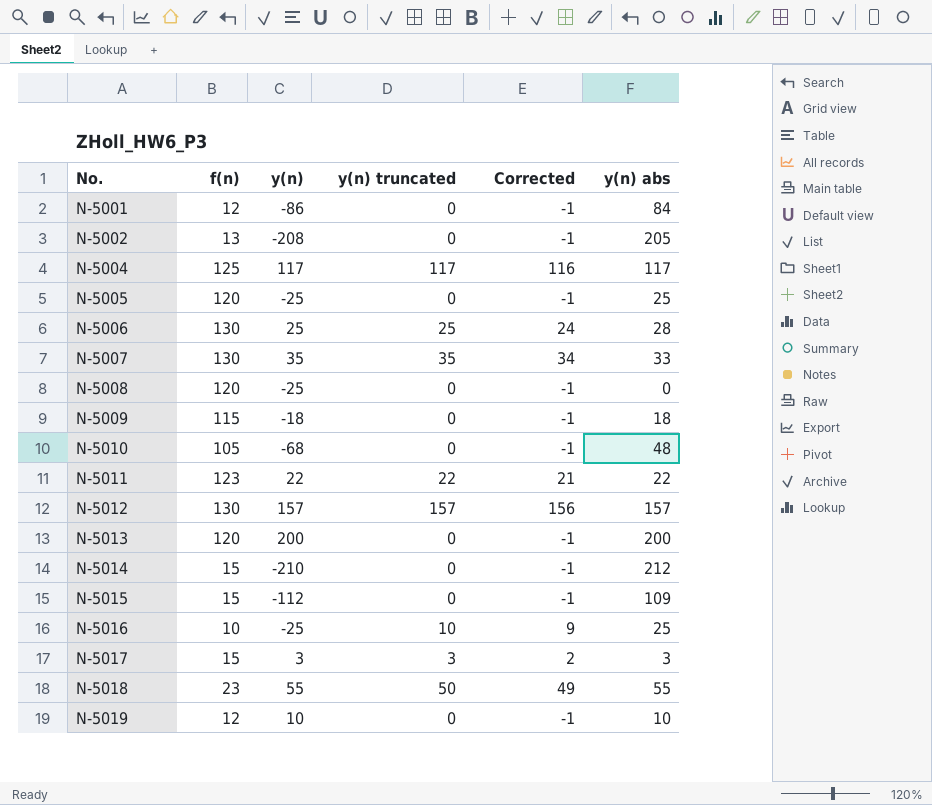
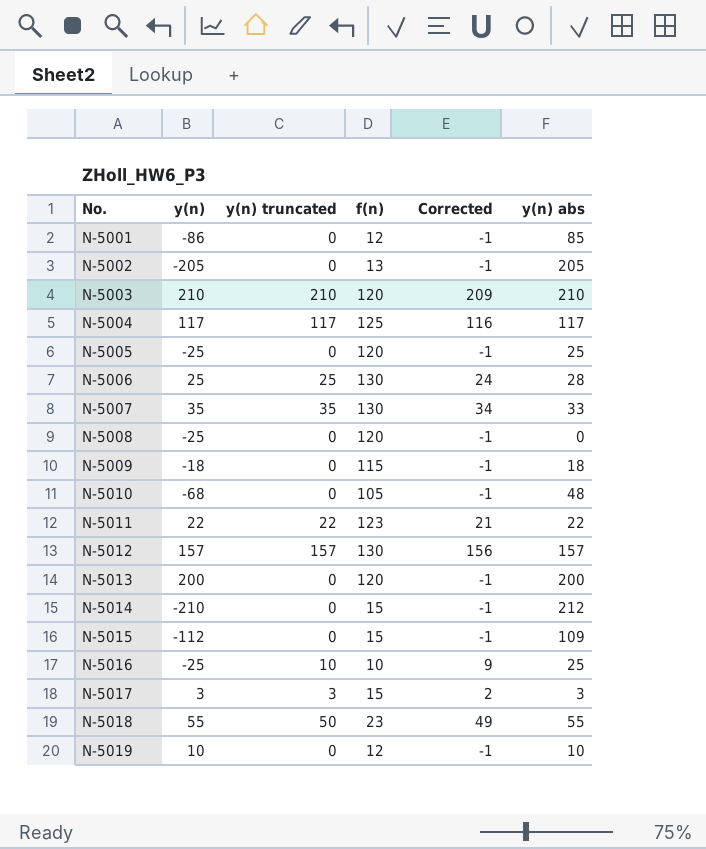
column f(n) | position: 2 -> 4
N-5001 | y(n) abs: 84 -> 85
N-5002 | y(n): -208 -> -205
row N-5003: none -> 210 | 210 | 120 | 209 | 210

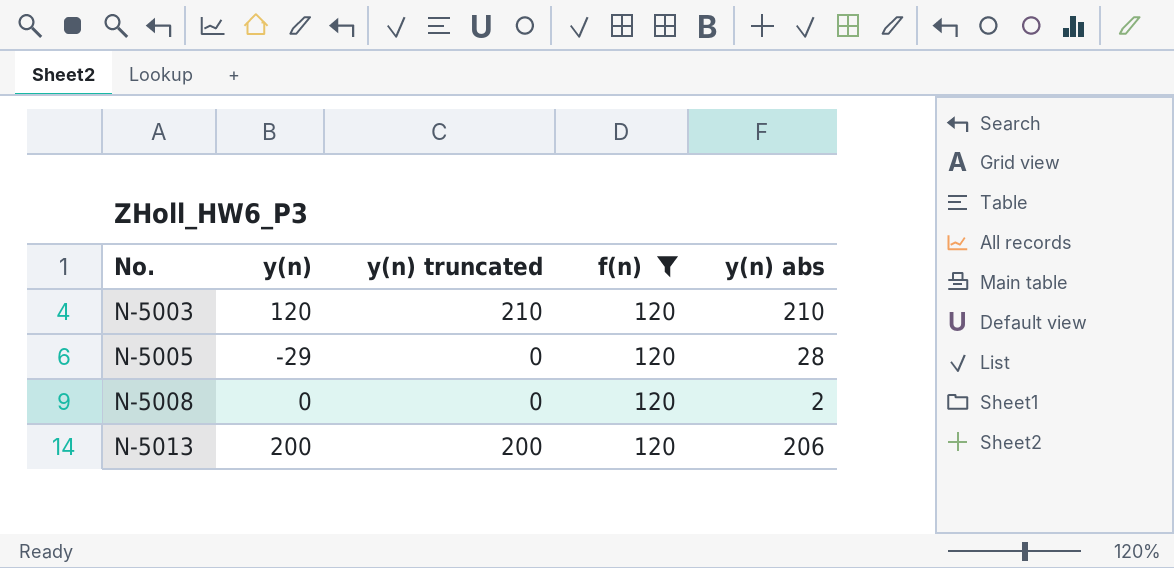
filter: none -> f(n) = 120
column Corrected | formula: [y(n) truncated] - 1 -> none
N-5003 | y(n): 210 -> 120
N-5005 | y(n): -25 -> -29
N-5005 | y(n) abs: 25 -> 28
N-5008 | y(n): -25 -> 0
N-5008 | y(n) abs: 0 -> 2
N-5013 | y(n) truncated: 0 -> 200
N-5013 | y(n) abs: 200 -> 206

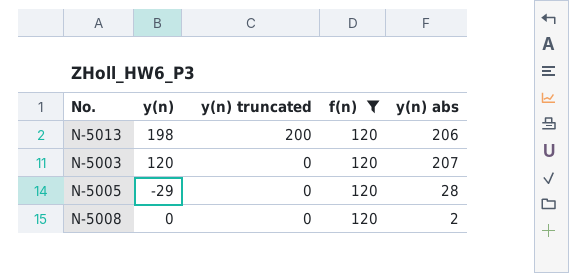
row order: No. ascending -> y(n) truncated descending
N-5013 | y(n): 200 -> 198
N-5003 | y(n) truncated: 210 -> 0
N-5003 | y(n) abs: 210 -> 207

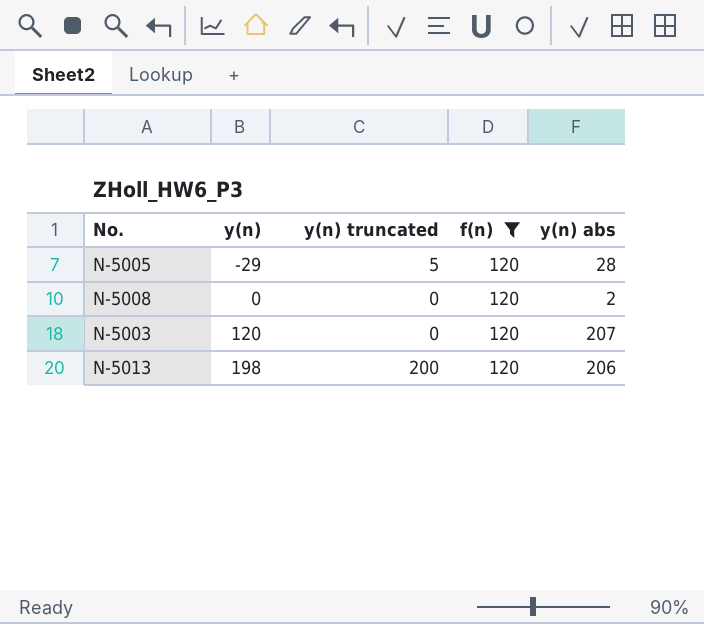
row order: y(n) truncated descending -> y(n) ascending
N-5005 | y(n) truncated: 0 -> 5

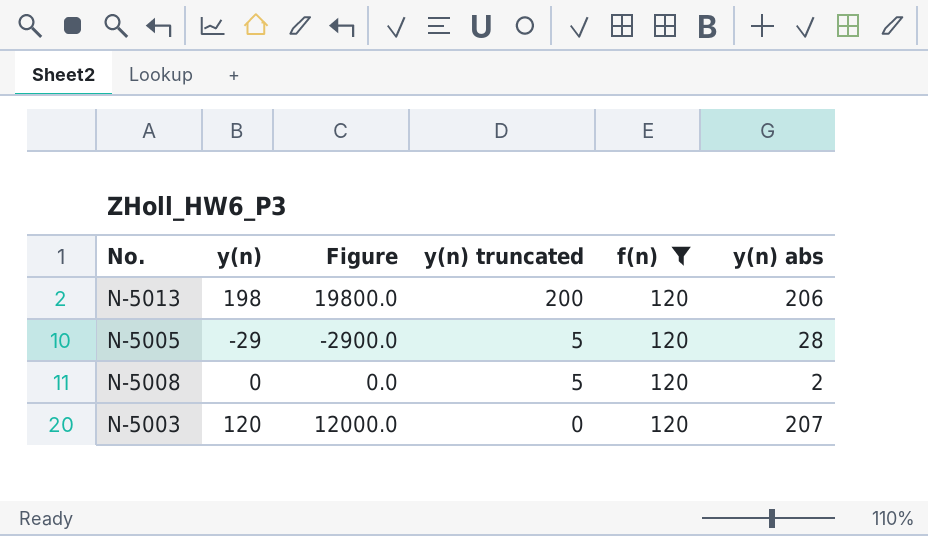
row order: y(n) ascending -> y(n) truncated descending
column Figure | formula: none -> [y(n)] * 100
N-5008 | y(n) truncated: 0 -> 5

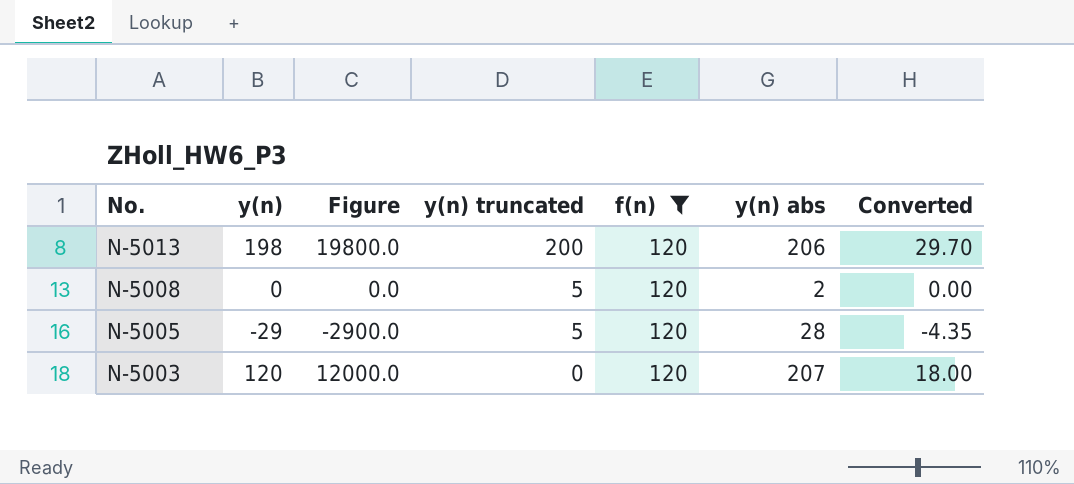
row order: y(n) truncated descending -> No. descending
column Converted | formula: none -> [y(n)] * 0.15

